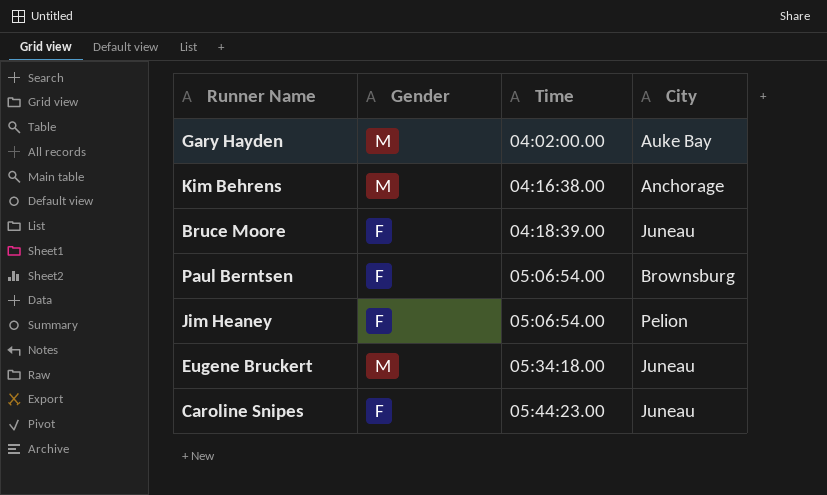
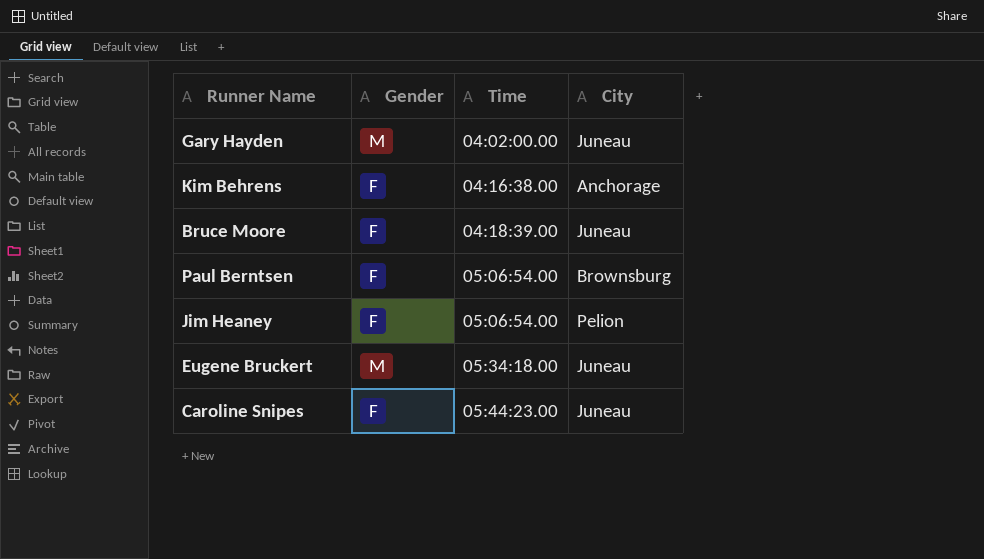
Gary Hayden | City: Auke Bay -> Juneau
Kim Behrens | Gender: M -> F

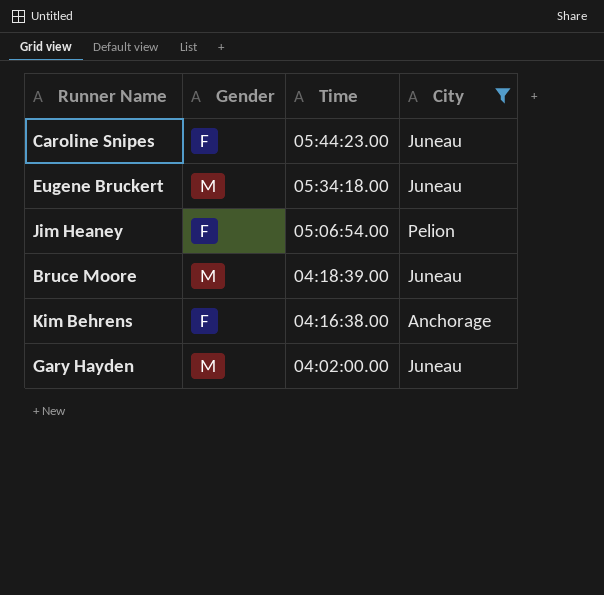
filter: none -> City != Brownsburg
row order: Time ascending -> Time descending
Bruce Moore | Gender: F -> M

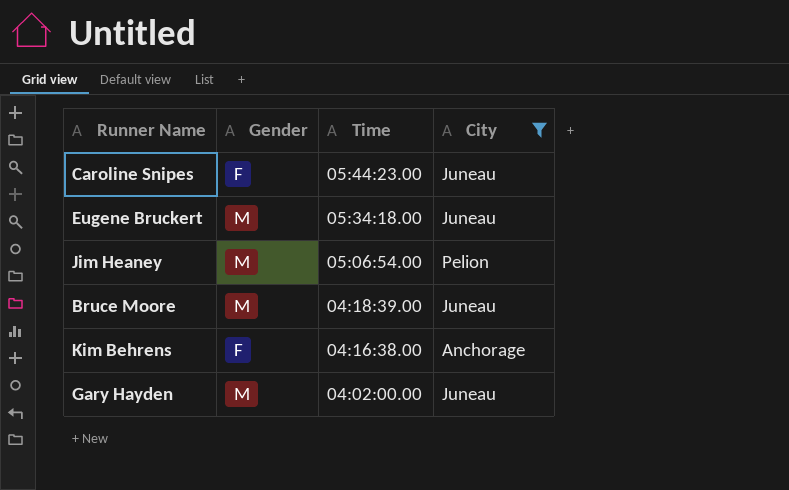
Jim Heaney | Gender: F -> M

